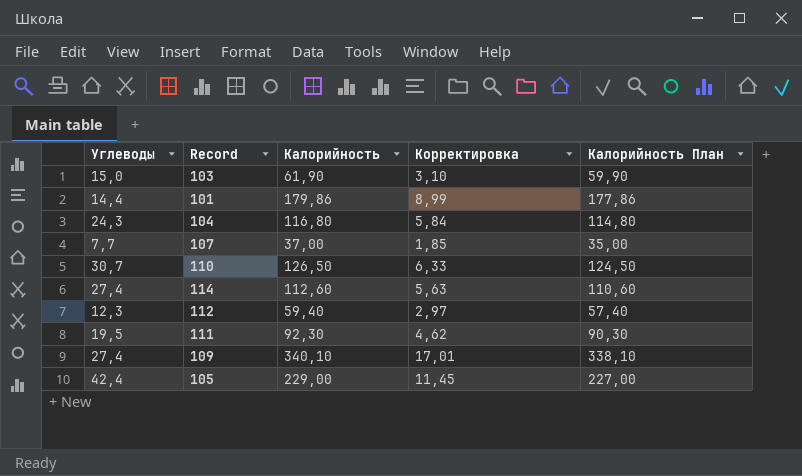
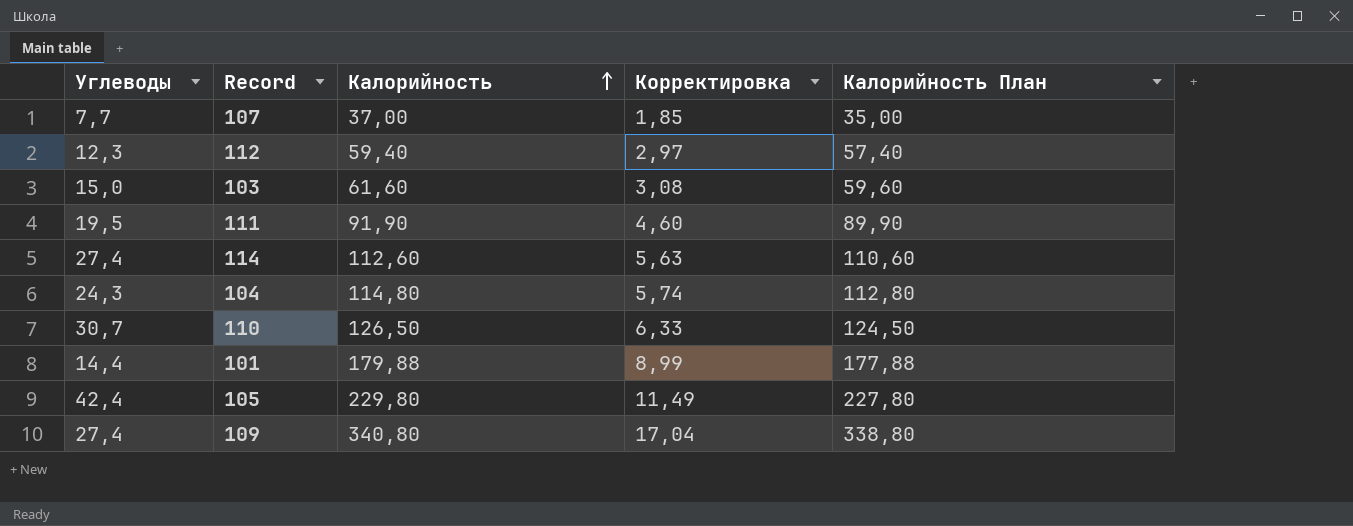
row order: none -> Калорийность ascending
103 | Калорийность: 61,90 -> 61,60
103 | Корректировка: 3,10 -> 3,08
103 | Калорийность План: 59,90 -> 59,60
111 | Калорийность: 92,30 -> 91,90
111 | Корректировка: 4,62 -> 4,60
111 | Калорийность План: 90,30 -> 89,90
104 | Калорийность: 116,80 -> 114,80
104 | Корректировка: 5,84 -> 5,74
104 | Калорийность План: 114,80 -> 112,80
101 | Калорийность: 179,86 -> 179,88
101 | Калорийность План: 177,86 -> 177,88
105 | Калорийность: 229,00 -> 229,80
105 | Корректировка: 11,45 -> 11,49
105 | Калорийность План: 227,00 -> 227,80
109 | Калорийность: 340,10 -> 340,80
109 | Корректировка: 17,01 -> 17,04
109 | Калорийность План: 338,10 -> 338,80

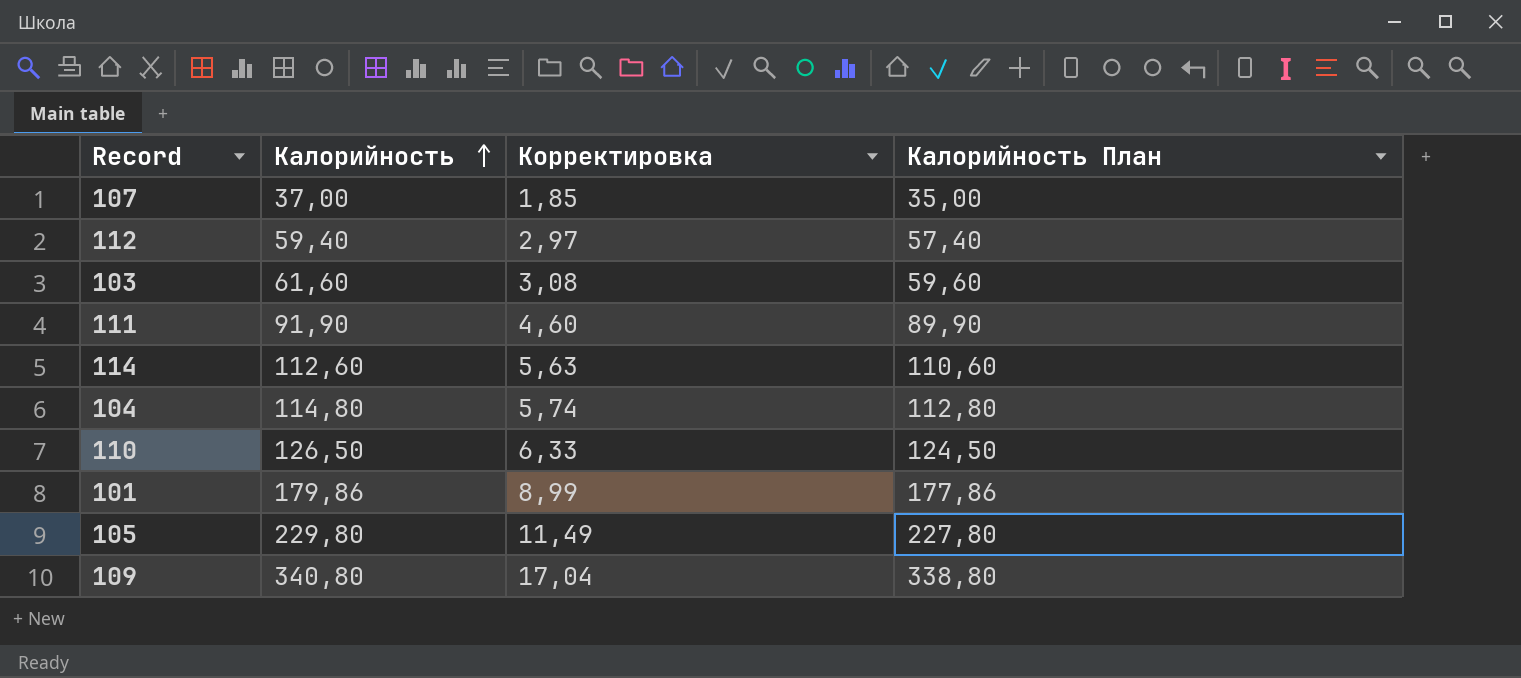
column Углеводы | position: 1 -> none
101 | Калорийность: 179,88 -> 179,86
101 | Калорийность План: 177,88 -> 177,86

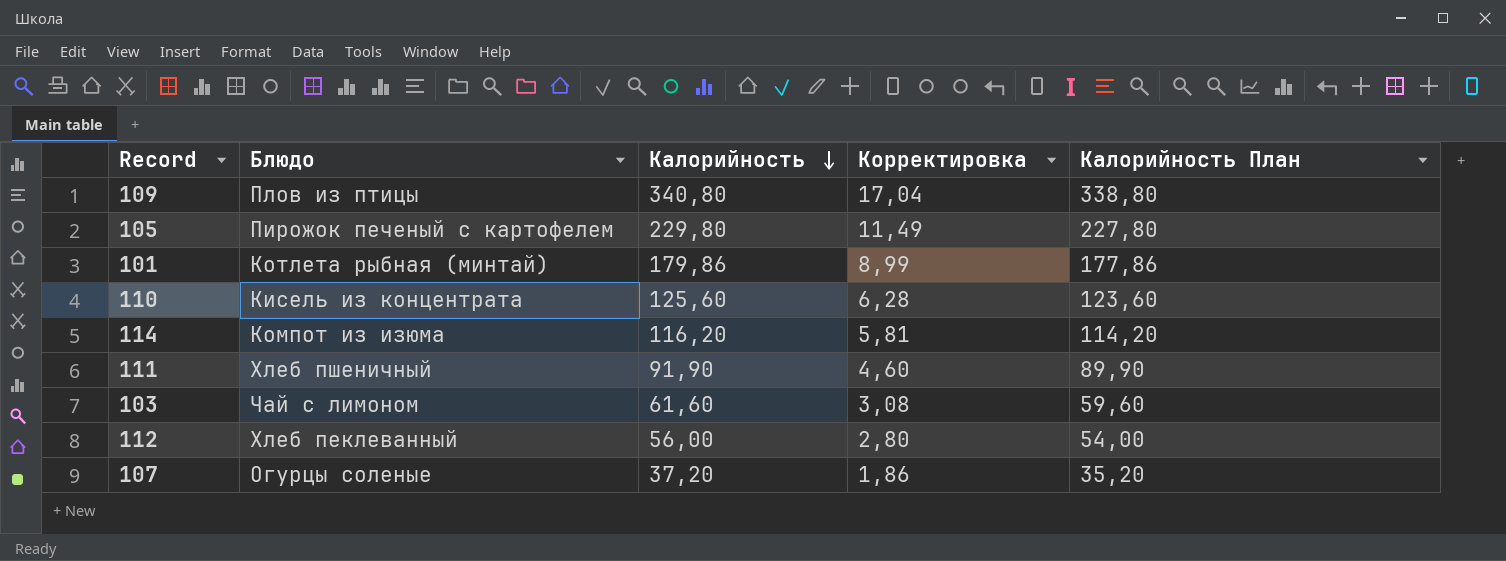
row order: Калорийность ascending -> Калорийность descending
column Блюдо | position: none -> 2
row 104: 114,80 | 5,74 | 112,80 -> none
110 | Калорийность: 126,50 -> 125,60
110 | Корректировка: 6,33 -> 6,28
110 | Калорийность План: 124,50 -> 123,60
114 | Калорийность: 112,60 -> 116,20
114 | Корректировка: 5,63 -> 5,81
114 | Калорийность План: 110,60 -> 114,20
112 | Калорийность: 59,40 -> 56,00
112 | Корректировка: 2,97 -> 2,80
112 | Калорийность План: 57,40 -> 54,00
107 | Калорийность: 37,00 -> 37,20
107 | Корректировка: 1,85 -> 1,86
107 | Калорийность План: 35,00 -> 35,20

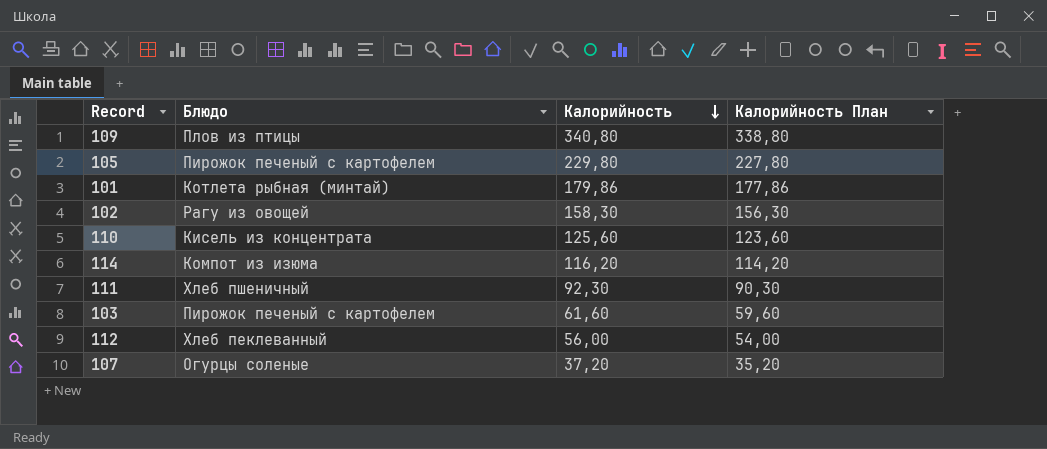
column Корректировка | formula: [Калорийность] * 0,05 -> none
row 102: none -> Рагу из овощей | 158,30 | 156,30
111 | Калорийность: 91,90 -> 92,30
111 | Калорийность План: 89,90 -> 90,30
103 | Блюдо: Чай с лимоном -> Пирожок печеный с картофелем

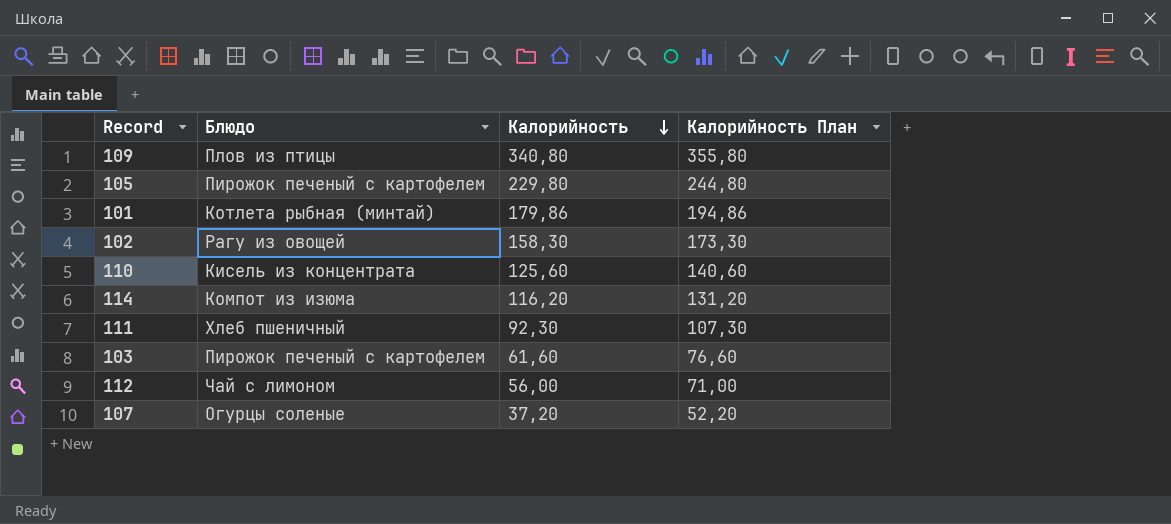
column Калорийность План | formula: [Калорийность] - 2 -> [Калорийность] + 15
112 | Блюдо: Хлеб пеклеванный -> Чай с лимоном

